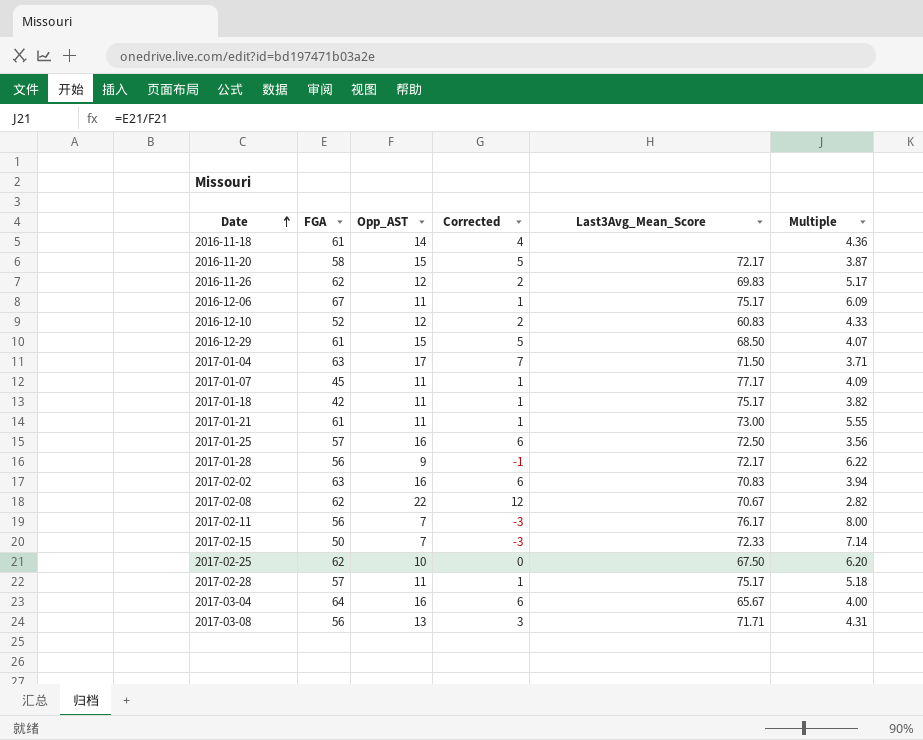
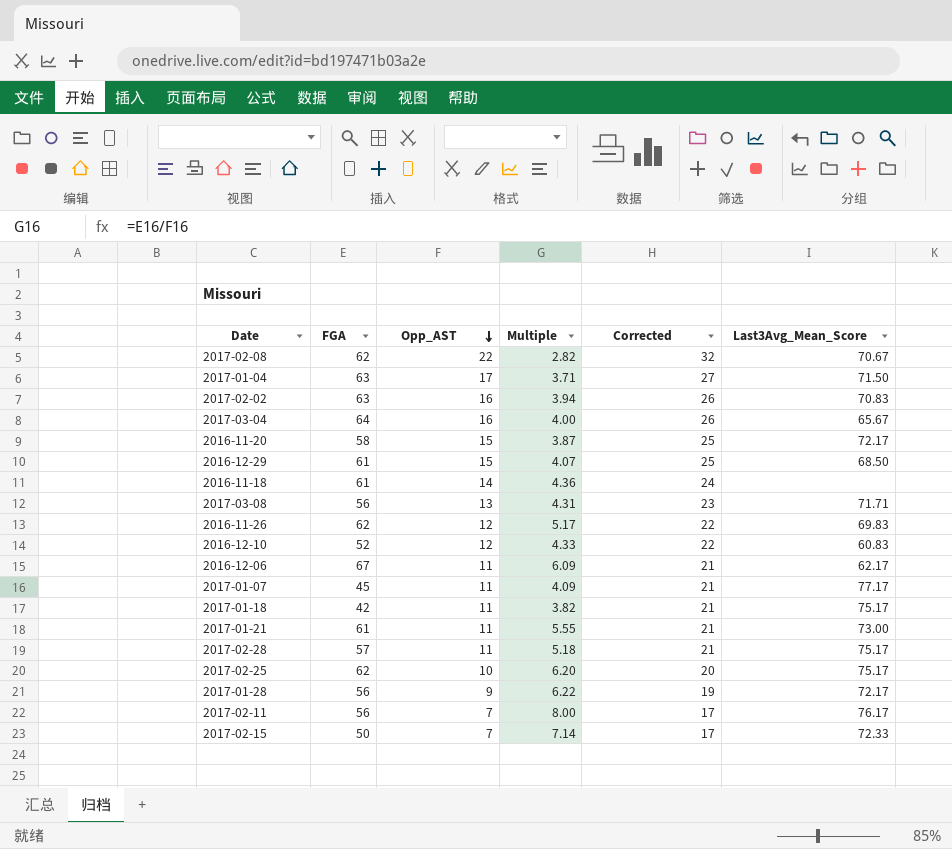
row order: Date ascending -> Opp_AST descending
column Multiple | position: 6 -> 4
column Corrected | formula: [Opp_AST] - 10 -> [Opp_AST] + 10
row 2017-01-25: 57 | 16 | 6 | 72.50 | 3.56 -> none
2016-12-06 | Last3Avg_Mean_Score: 75.17 -> 62.17
2017-02-25 | Last3Avg_Mean_Score: 67.50 -> 75.17

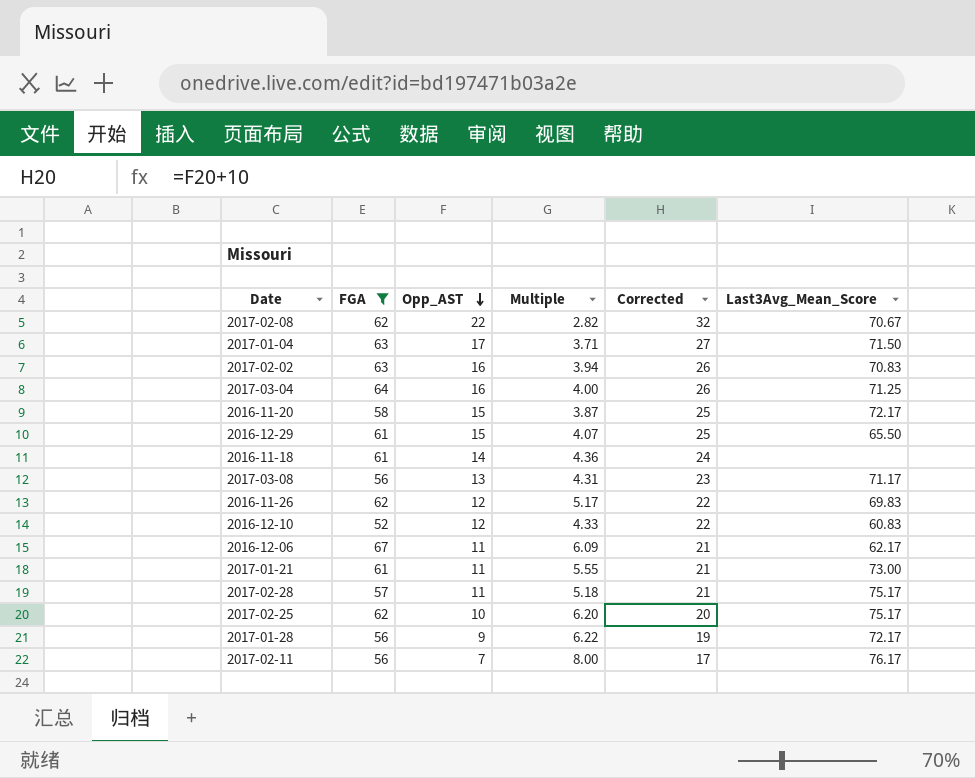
filter: none -> FGA >= 52
2017-03-04 | Last3Avg_Mean_Score: 65.67 -> 71.25
2016-12-29 | Last3Avg_Mean_Score: 68.50 -> 65.50
2017-03-08 | Last3Avg_Mean_Score: 71.71 -> 71.17

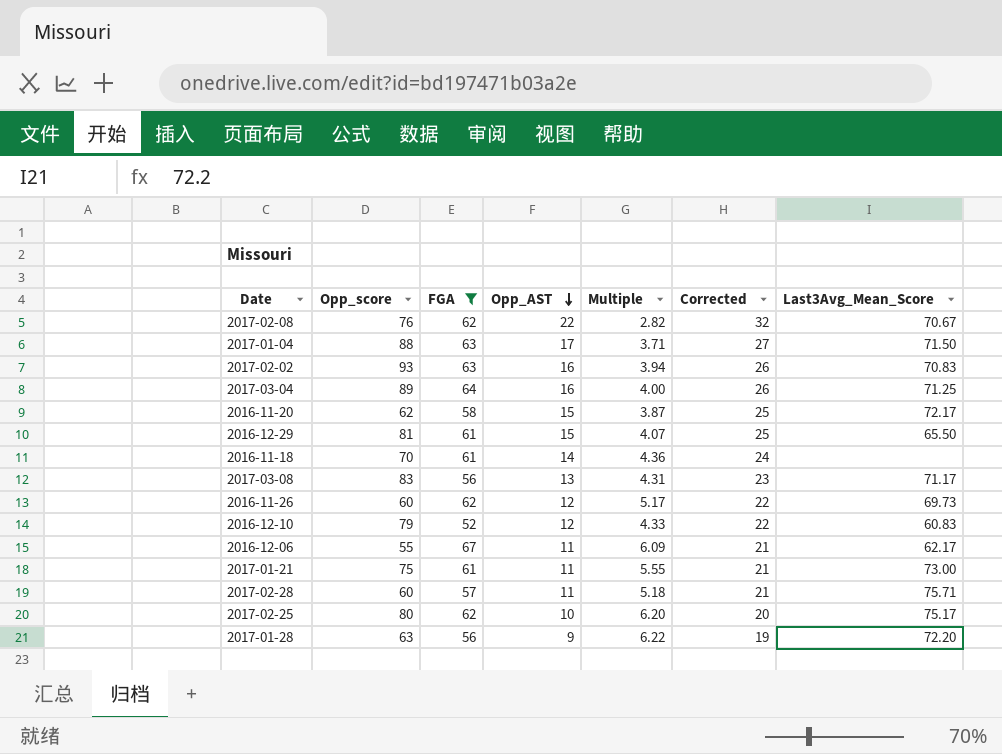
column Opp_score | position: none -> 2
row 2017-02-11: 56 | 7 | 8.00 | 17 | 76.17 -> none
2016-11-26 | Last3Avg_Mean_Score: 69.83 -> 69.73
2017-02-28 | Last3Avg_Mean_Score: 75.17 -> 75.71
2017-01-28 | Last3Avg_Mean_Score: 72.17 -> 72.20

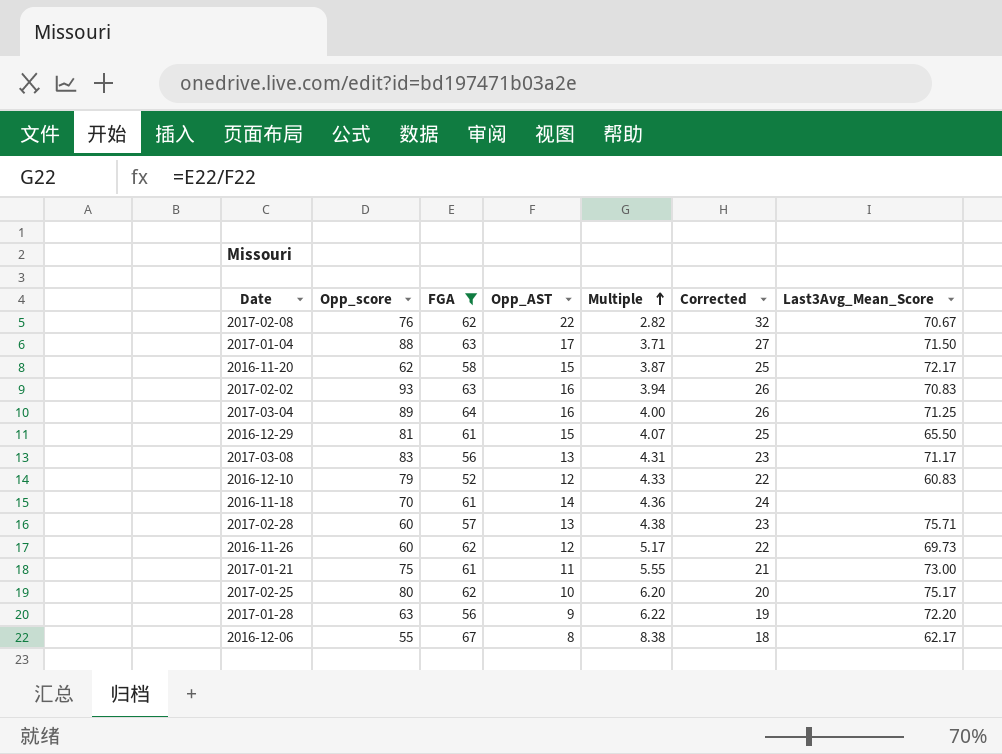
row order: Opp_AST descending -> Multiple ascending
2017-02-28 | Opp_AST: 11 -> 13
2017-02-28 | Multiple: 5.18 -> 4.38
2017-02-28 | Corrected: 21 -> 23
2016-12-06 | Opp_AST: 11 -> 8
2016-12-06 | Multiple: 6.09 -> 8.38
2016-12-06 | Corrected: 21 -> 18

